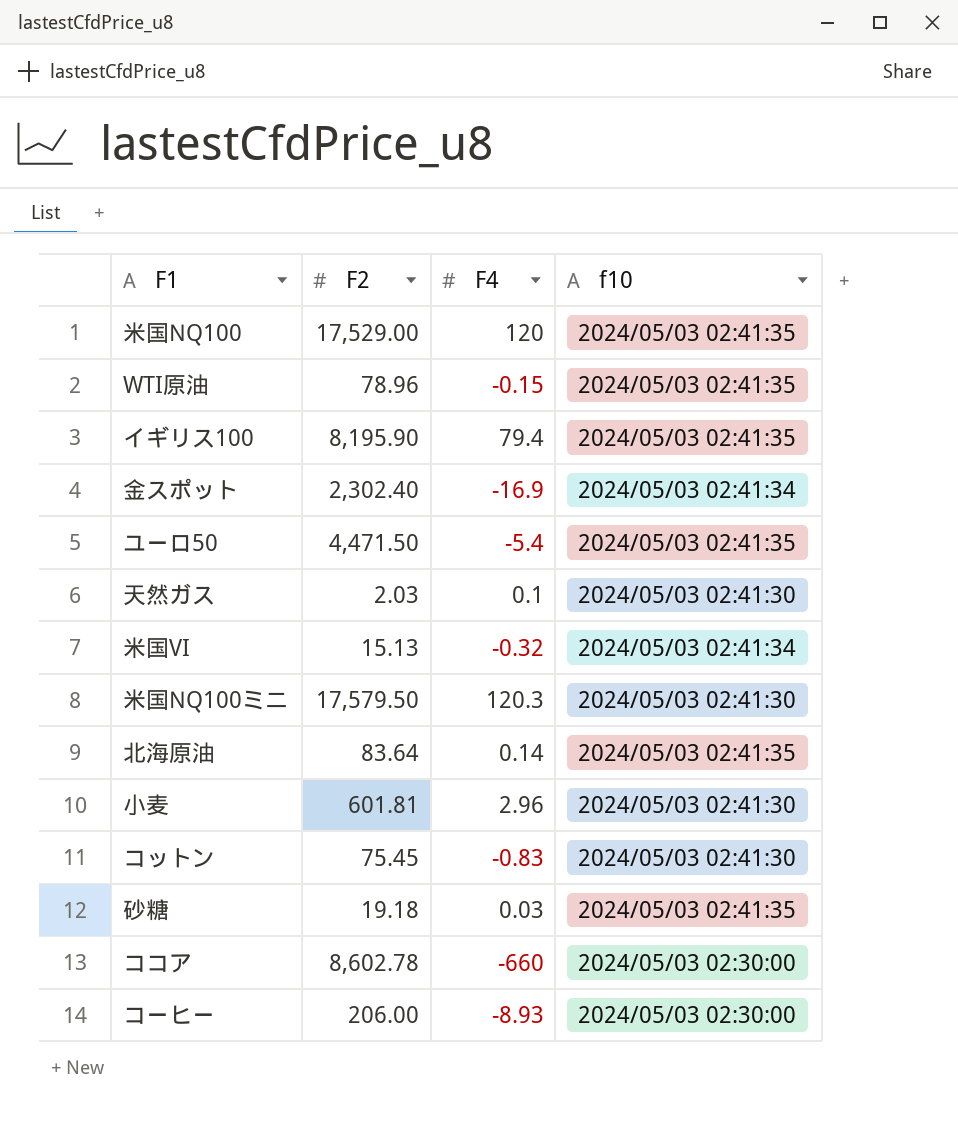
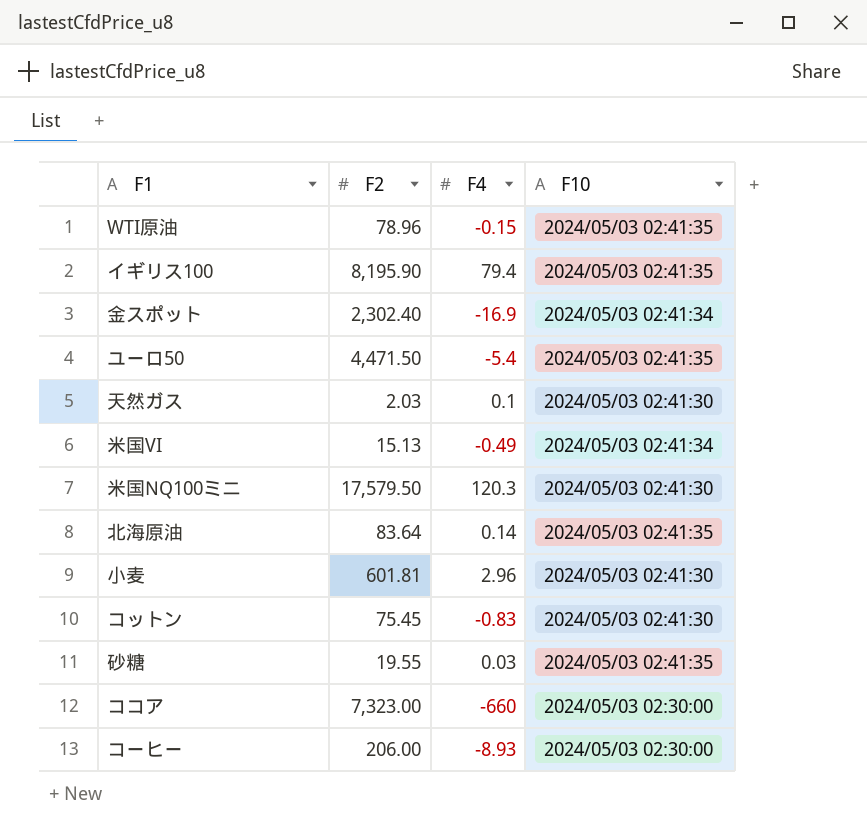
column name: f10 -> F10
row 米国NQ100: 17,529.00 | 120 | 2024/05/03 02:41:35 -> none
米国VI | F4: -0.32 -> -0.49
砂糖 | F2: 19.18 -> 19.55
ココア | F2: 8,602.78 -> 7,323.00

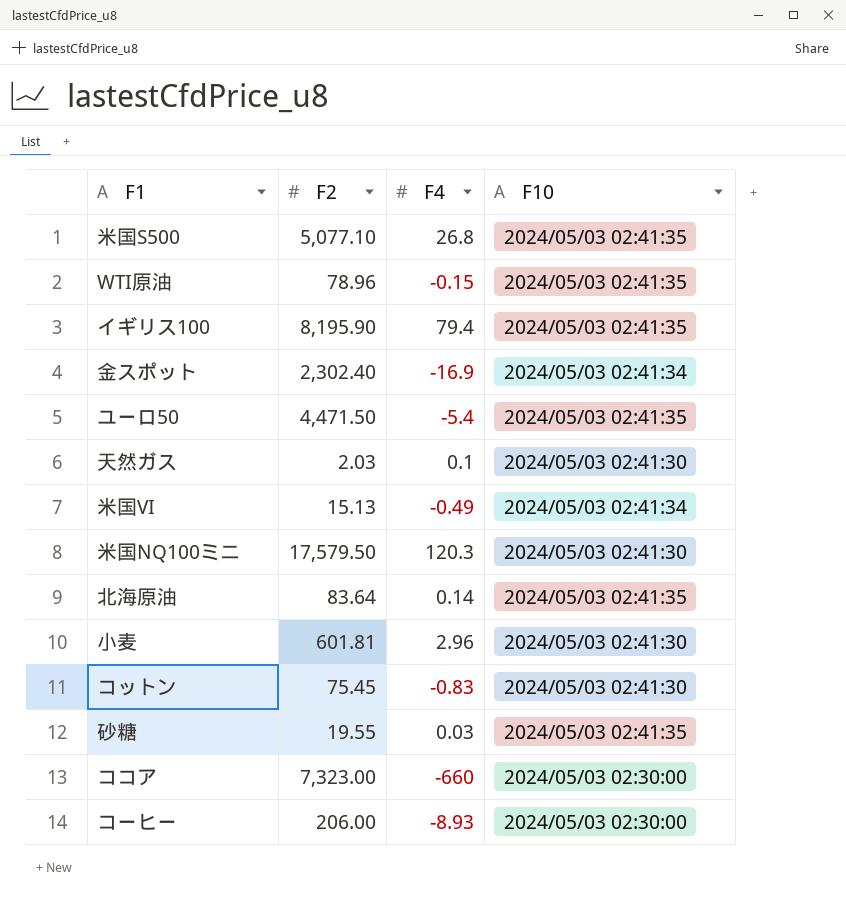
row 米国S500: none -> 5,077.10 | 26.8 | 2024/05/03 02:41:35

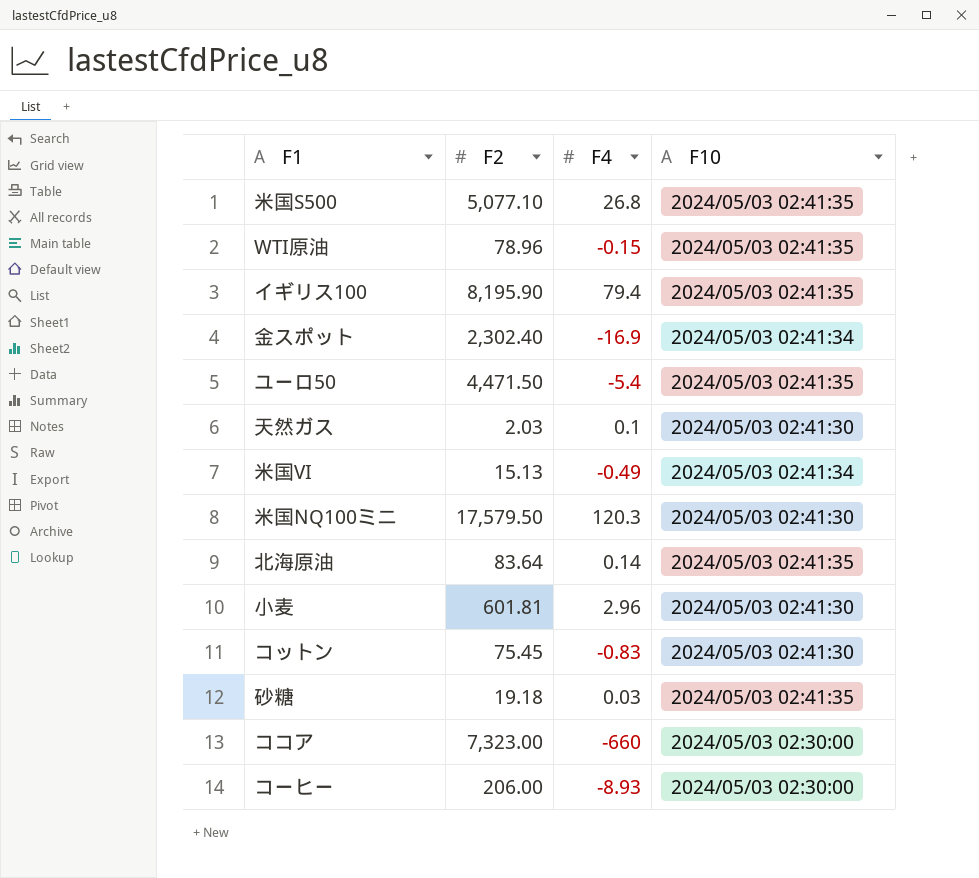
砂糖 | F2: 19.55 -> 19.18

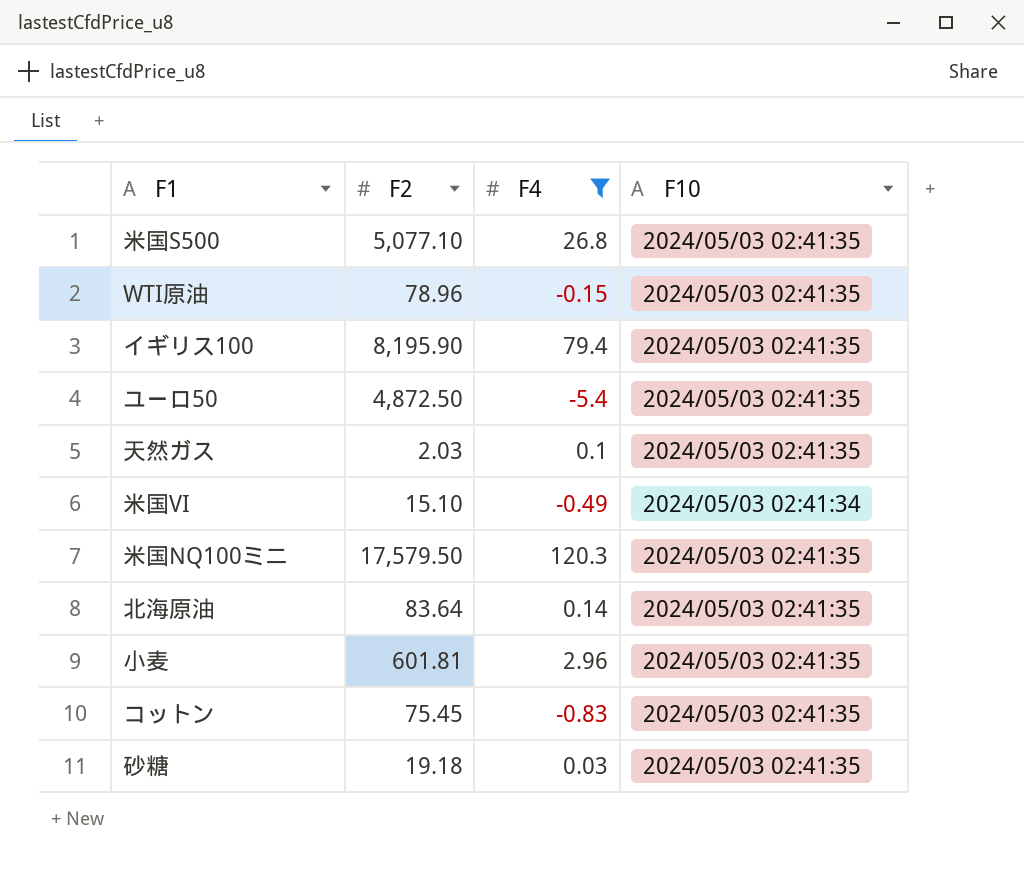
filter: none -> F4 >= -5.4
ユーロ50 | F2: 4,471.50 -> 4,872.50
天然ガス | F10: 2024/05/03 02:41:30 -> 2024/05/03 02:41:35
米国VI | F2: 15.13 -> 15.10
米国NQ100ミニ | F10: 2024/05/03 02:41:30 -> 2024/05/03 02:41:35
小麦 | F10: 2024/05/03 02:41:30 -> 2024/05/03 02:41:35
コットン | F10: 2024/05/03 02:41:30 -> 2024/05/03 02:41:35

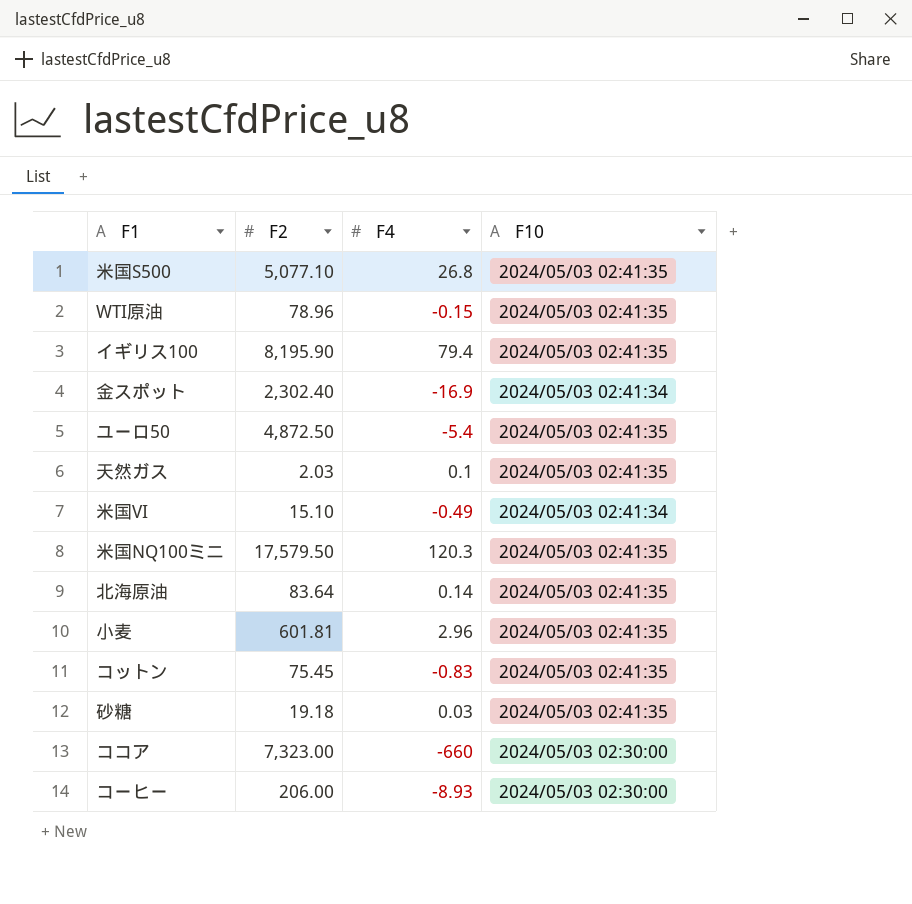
filter: F4 >= -5.4 -> none

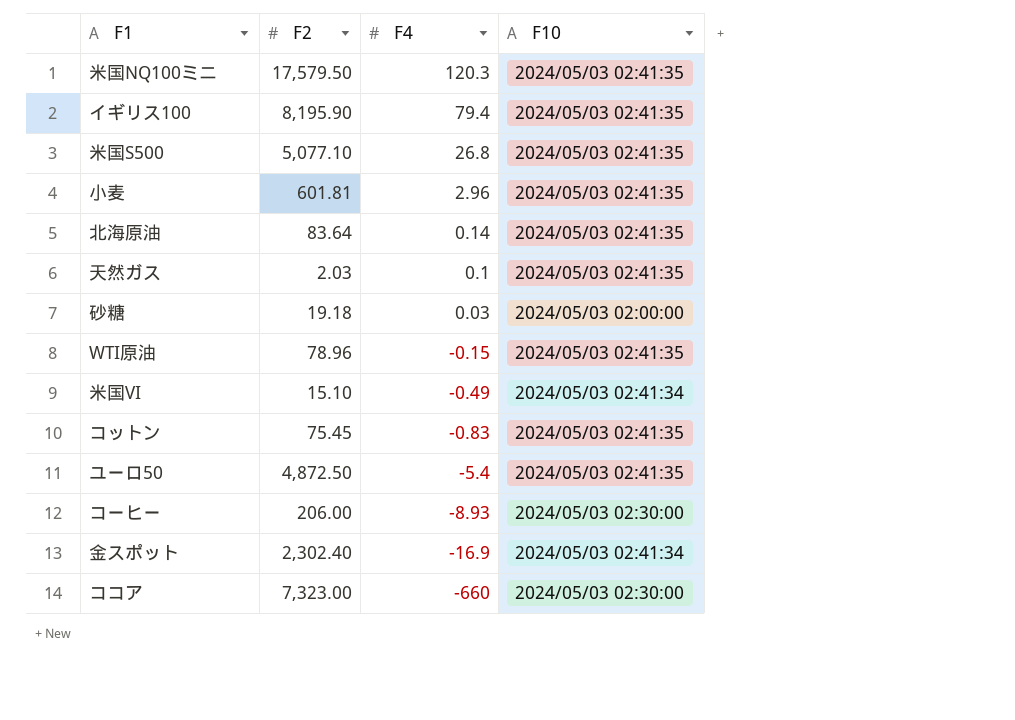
row order: none -> F4 descending
砂糖 | F10: 2024/05/03 02:41:35 -> 2024/05/03 02:00:00

